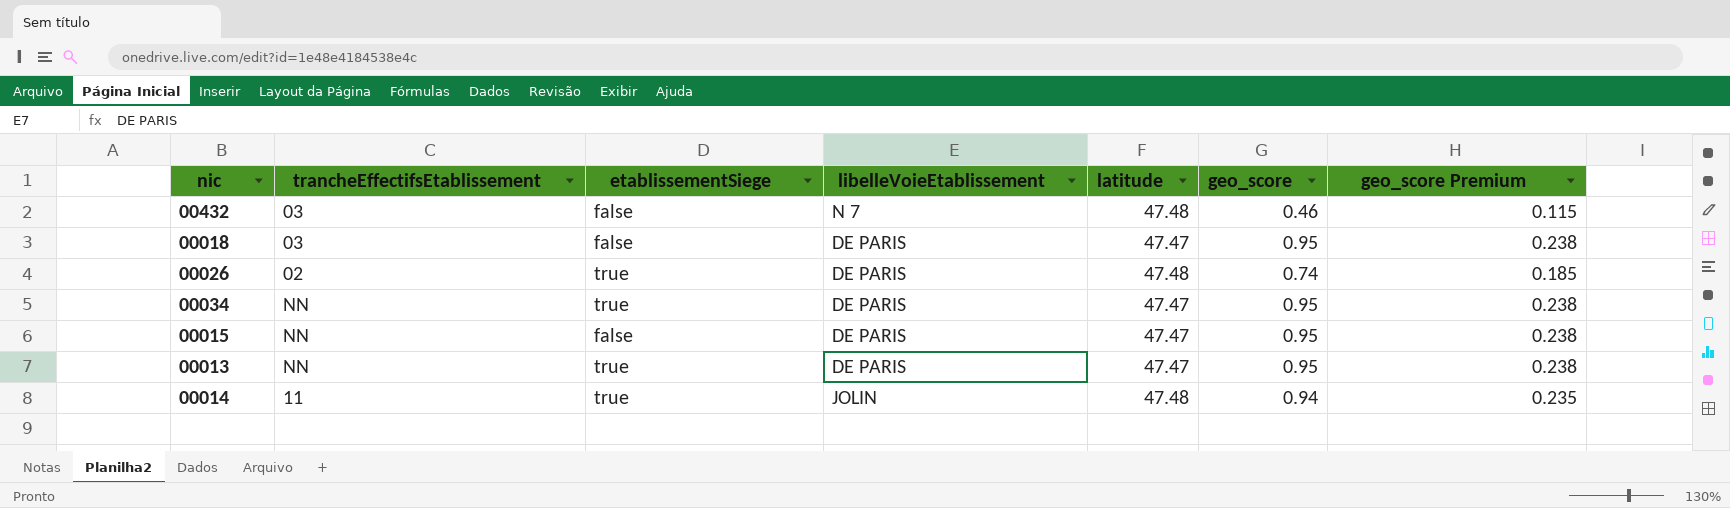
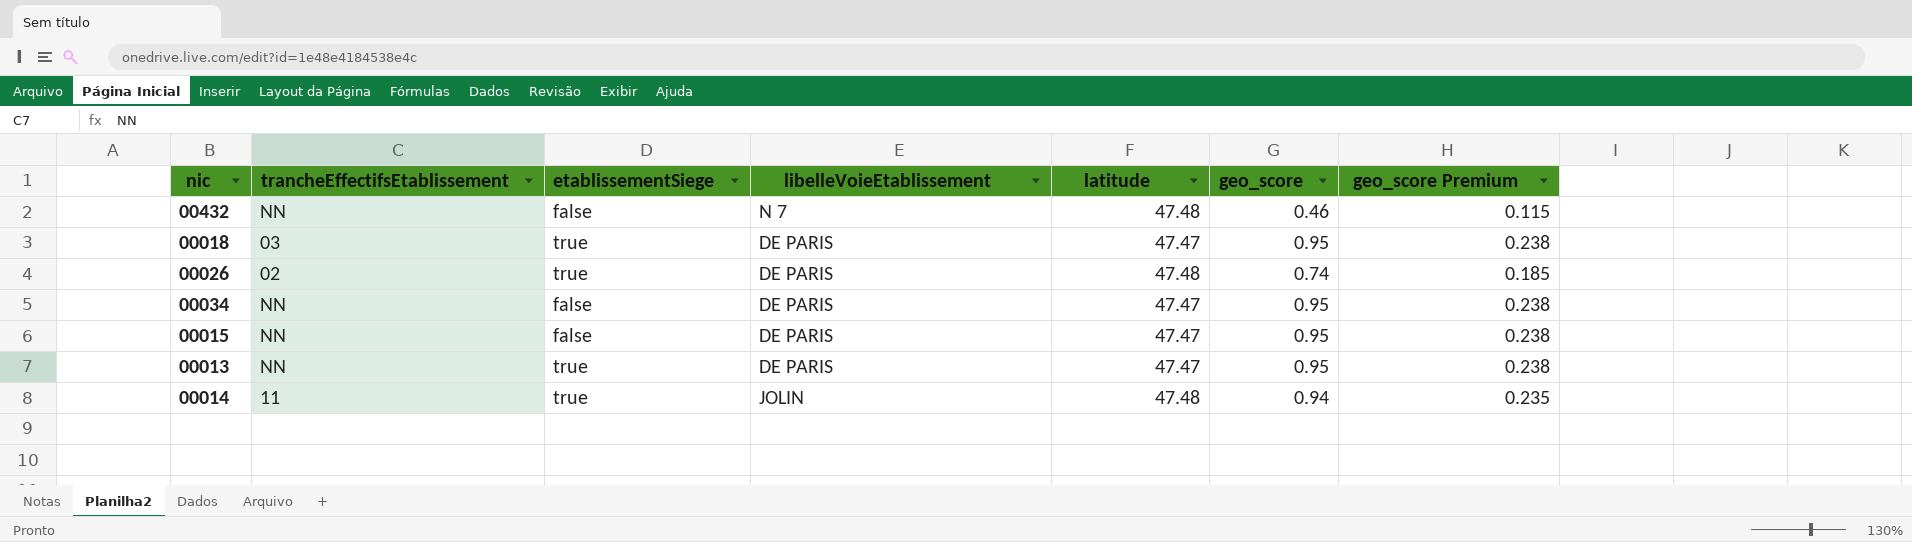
00432 | trancheEffectifsEtablissement: 03 -> NN
00018 | etablissementSiege: false -> true
00034 | etablissementSiege: true -> false

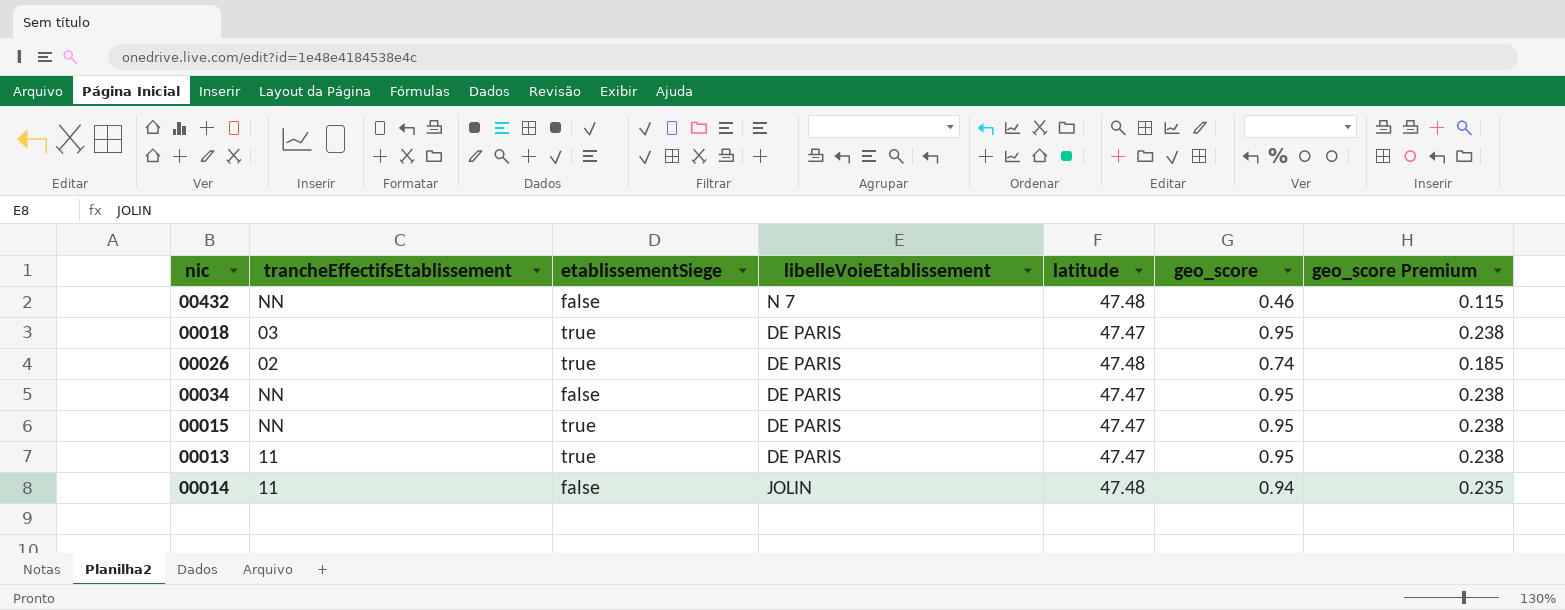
00015 | etablissementSiege: false -> true
00013 | trancheEffectifsEtablissement: NN -> 11
00014 | etablissementSiege: true -> false

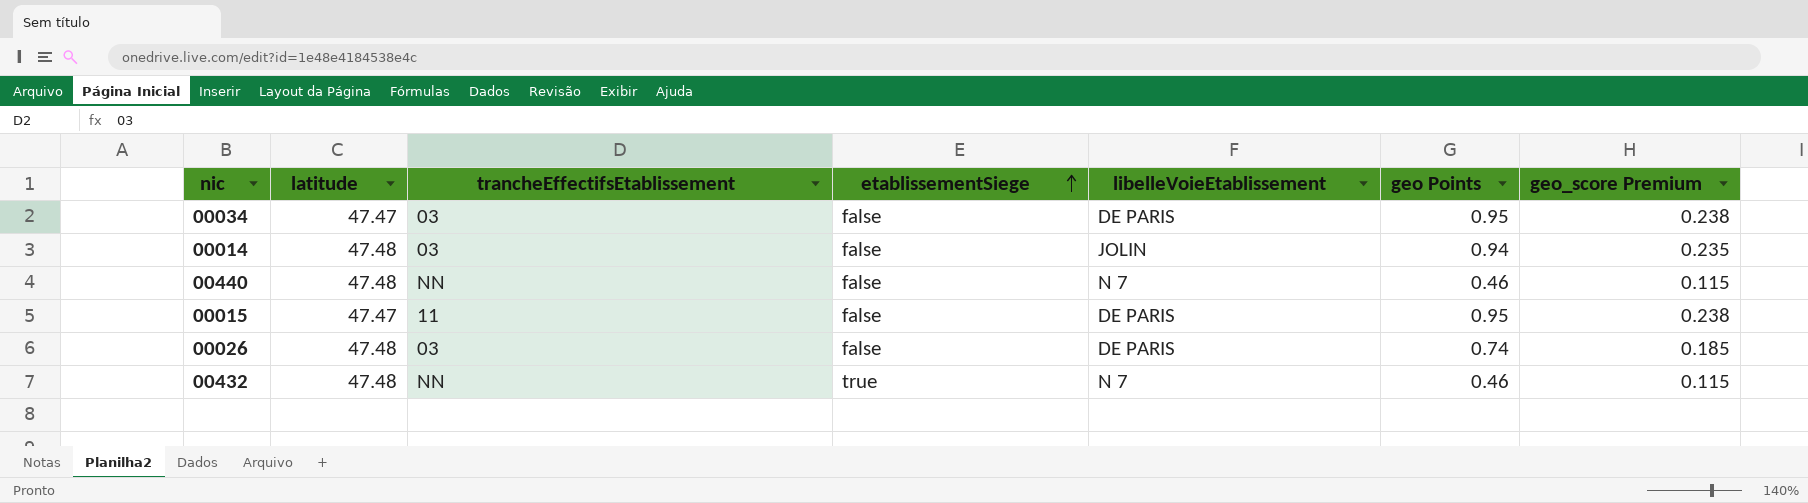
row order: none -> etablissementSiege ascending
column latitude | position: 5 -> 2
column name: geo_score -> geo Points
row 00018: 03 | true | DE PARIS | 47.47 | 0.95 | 0.238 -> none
row 00013: 11 | true | DE PARIS | 47.47 | 0.95 | 0.238 -> none
00034 | trancheEffectifsEtablissement: NN -> 03
00014 | trancheEffectifsEtablissement: 11 -> 03
row 00440: none -> 47.48 | NN | false | N 7 | 0.46 | 0.115
00015 | trancheEffectifsEtablissement: NN -> 11
00015 | etablissementSiege: true -> false
00026 | trancheEffectifsEtablissement: 02 -> 03
00026 | etablissementSiege: true -> false
00432 | etablissementSiege: false -> true

